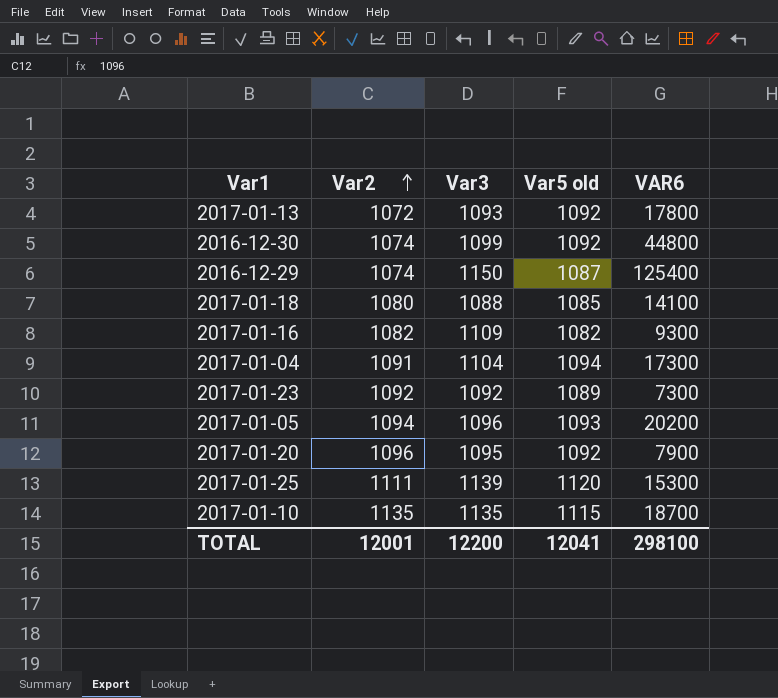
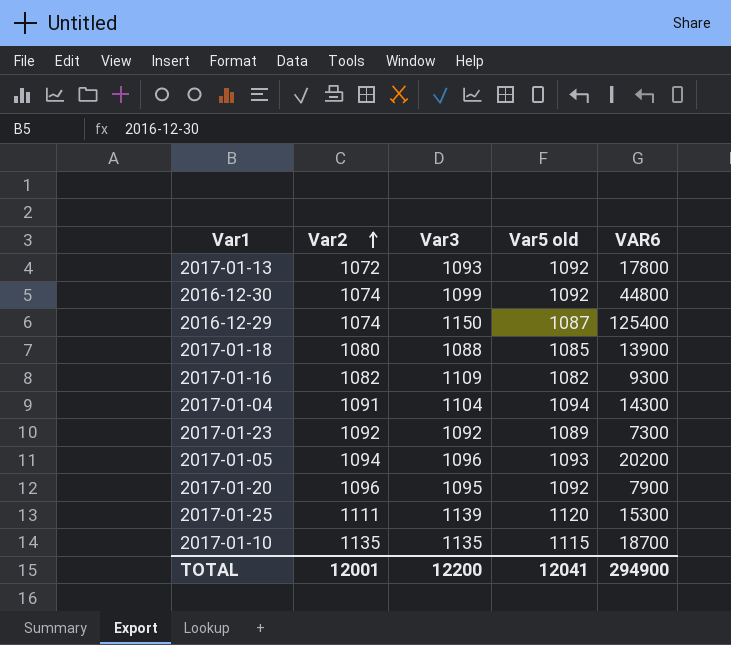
2017-01-18 | VAR6: 14100 -> 13900
2017-01-04 | VAR6: 17300 -> 14300
TOTAL | VAR6: 298100 -> 294900

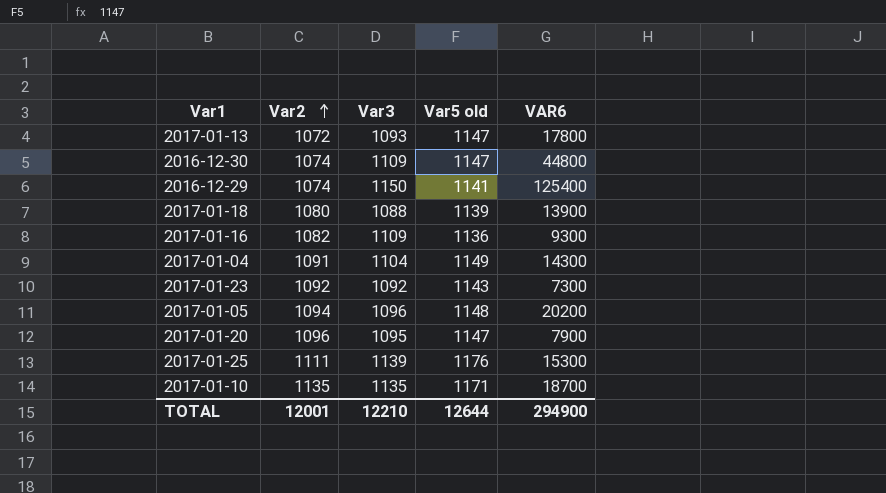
2017-01-13 | Var5 old: 1092 -> 1147
2016-12-30 | Var3: 1099 -> 1109
2016-12-30 | Var5 old: 1092 -> 1147
2016-12-29 | Var5 old: 1087 -> 1141
2017-01-18 | Var5 old: 1085 -> 1139
2017-01-16 | Var5 old: 1082 -> 1136
2017-01-04 | Var5 old: 1094 -> 1149
2017-01-23 | Var5 old: 1089 -> 1143
2017-01-05 | Var5 old: 1093 -> 1148
2017-01-20 | Var5 old: 1092 -> 1147
2017-01-25 | Var5 old: 1120 -> 1176
2017-01-10 | Var5 old: 1115 -> 1171
TOTAL | Var3: 12200 -> 12210
TOTAL | Var5 old: 12041 -> 12644

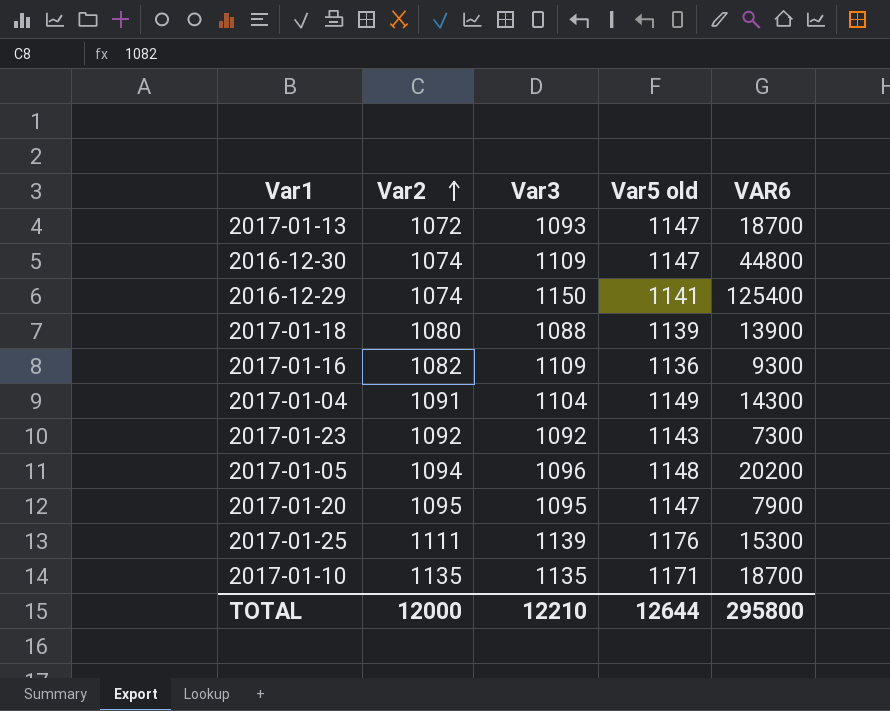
2017-01-13 | VAR6: 17800 -> 18700
2017-01-20 | Var2: 1096 -> 1095
TOTAL | Var2: 12001 -> 12000
TOTAL | VAR6: 294900 -> 295800

